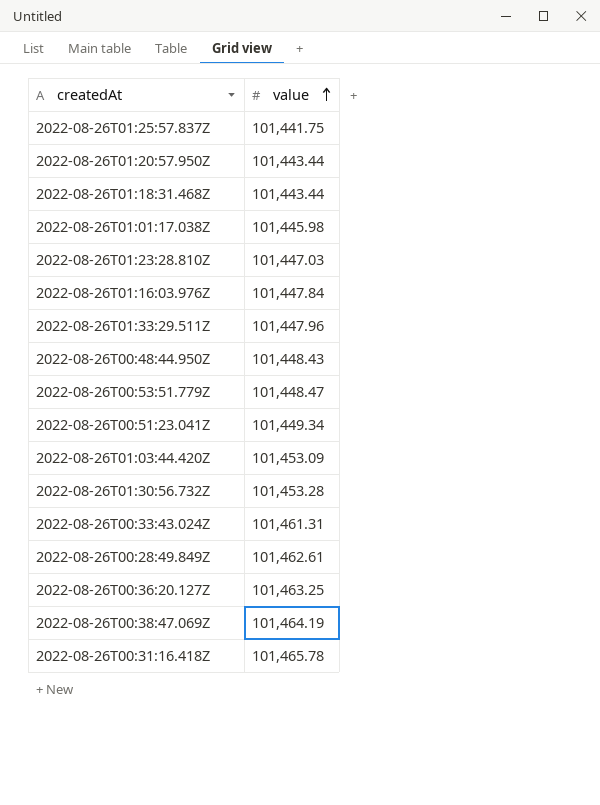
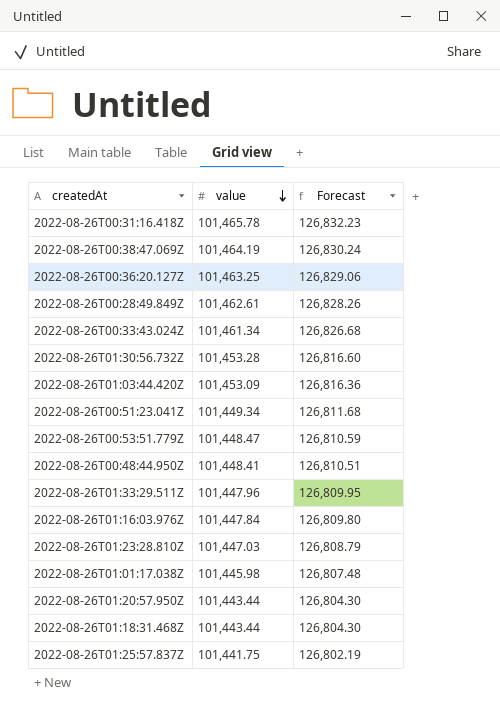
row order: value ascending -> value descending
column Forecast | formula: none -> [value] * 1.25
2022-08-26T00:33:43.024Z | value: 101,461.31 -> 101,461.34
2022-08-26T00:48:44.950Z | value: 101,448.43 -> 101,448.41

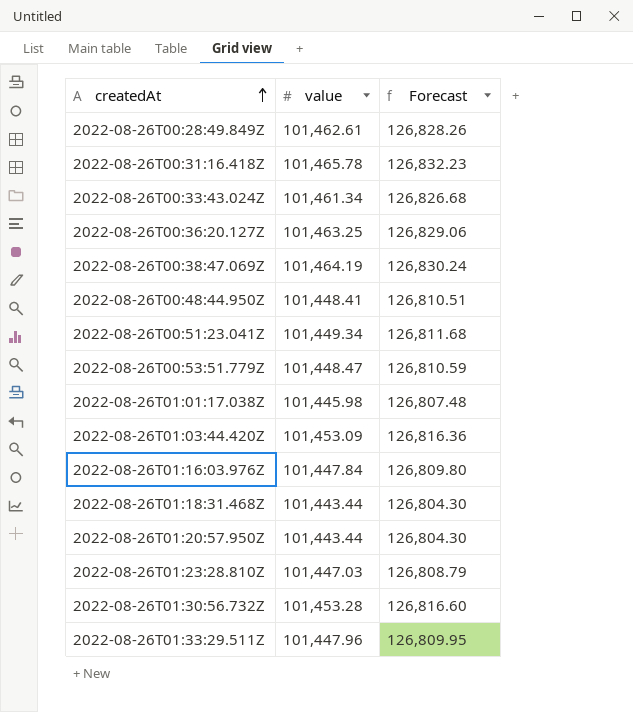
row order: value descending -> createdAt ascending
row 2022-08-26T01:25:57.837Z: 101,441.75 | 126,802.19 -> none

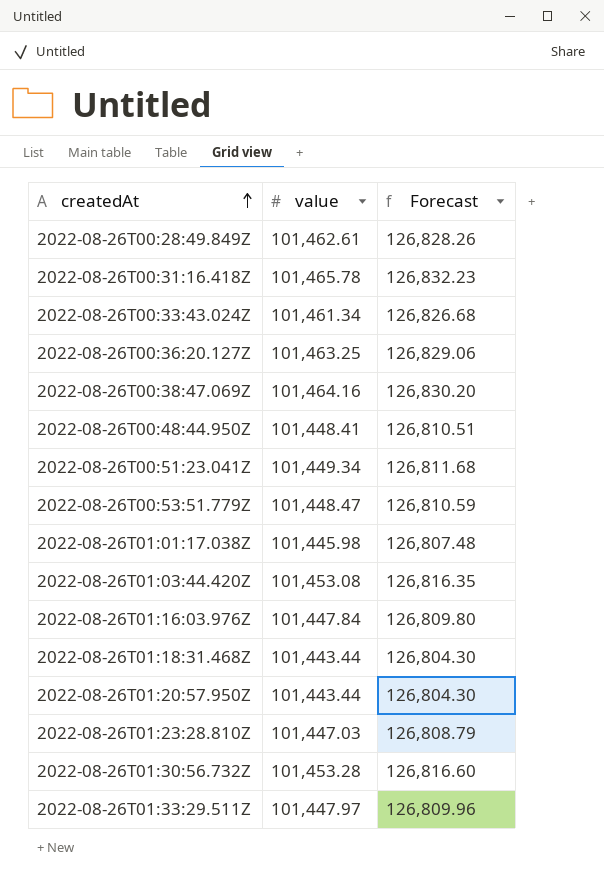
2022-08-26T00:38:47.069Z | value: 101,464.19 -> 101,464.16
2022-08-26T00:38:47.069Z | Forecast: 126,830.24 -> 126,830.20
2022-08-26T01:03:44.420Z | value: 101,453.09 -> 101,453.08
2022-08-26T01:03:44.420Z | Forecast: 126,816.36 -> 126,816.35
2022-08-26T01:33:29.511Z | value: 101,447.96 -> 101,447.97
2022-08-26T01:33:29.511Z | Forecast: 126,809.95 -> 126,809.96

